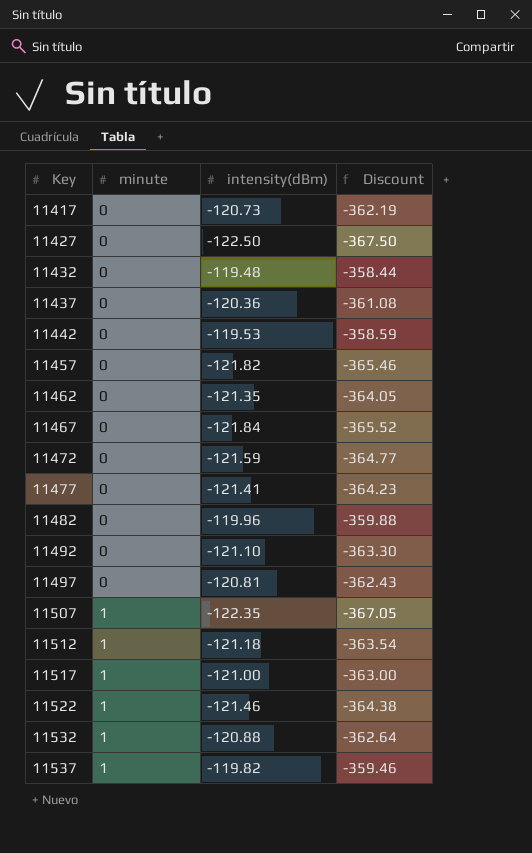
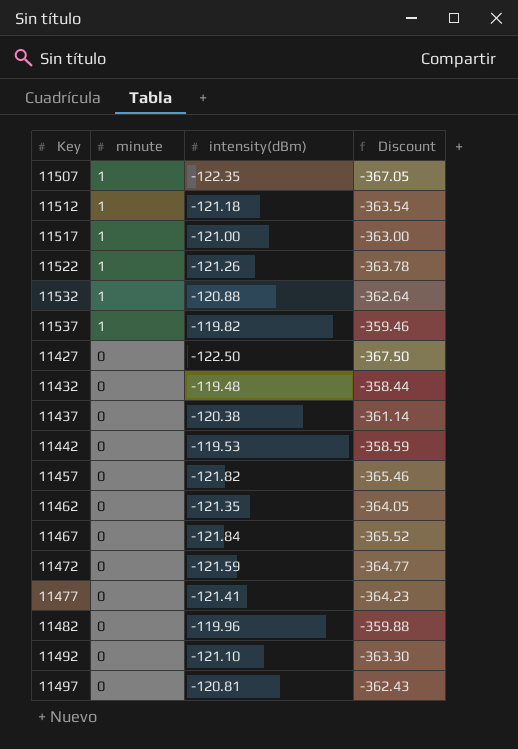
row order: Key ascending -> minute descending
row 11417: 0 | -120.73 | -362.19 -> none
11522 | intensity(dBm): -121.46 -> -121.26
11522 | Discount: -364.38 -> -363.78
11437 | intensity(dBm): -120.36 -> -120.38
11437 | Discount: -361.08 -> -361.14

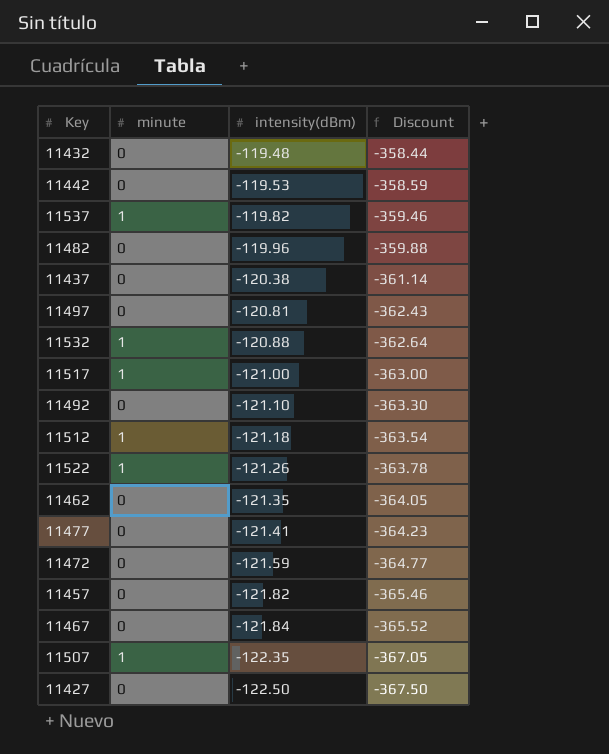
row order: minute descending -> intensity(dBm) descending

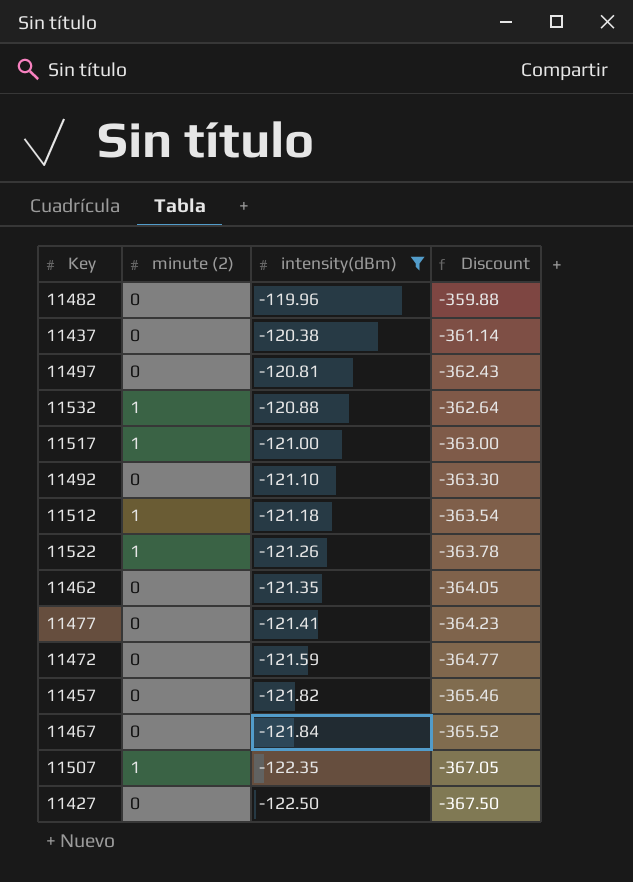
filter: none -> intensity(dBm) <= -119.96
column name: minute -> minute (2)

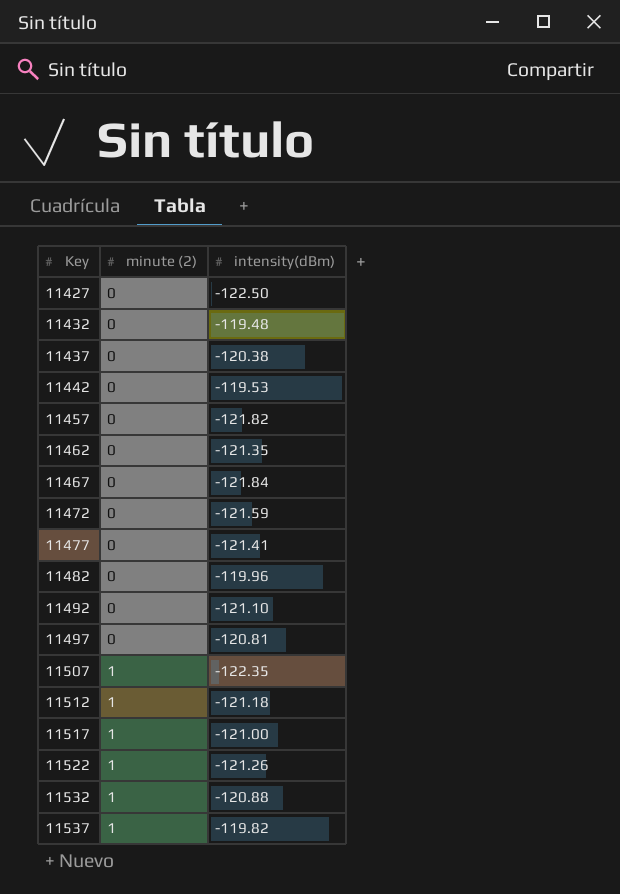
filter: intensity(dBm) <= -119.96 -> none
row order: intensity(dBm) descending -> Key ascending
column Discount | formula: [intensity(dBm)] * 3 -> none

